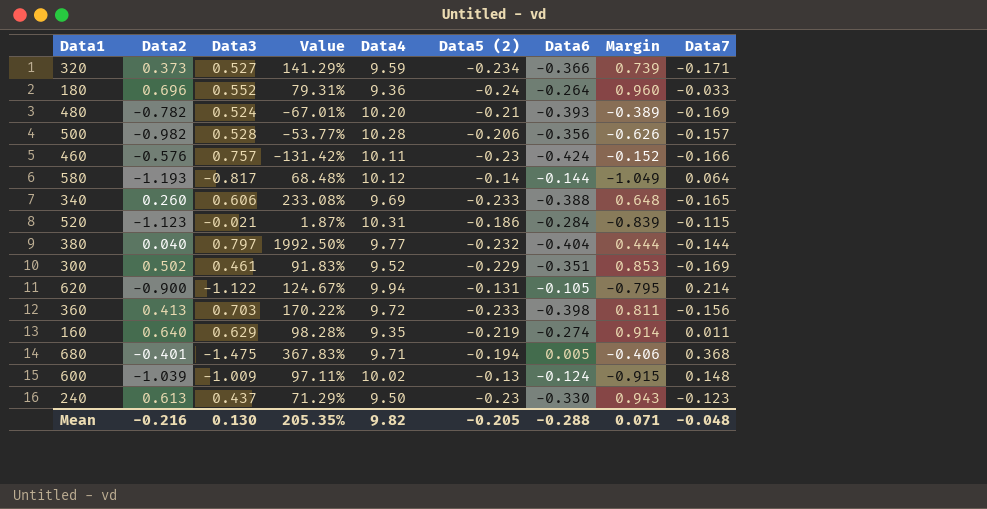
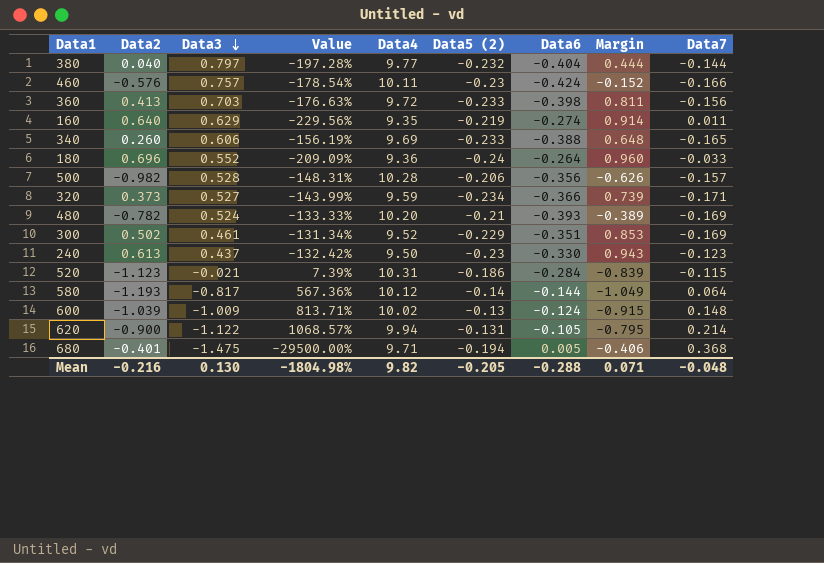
row order: none -> Data3 descending
column Value | formula: [Data3] / [Data2] -> [Data3] / [Data6]
Mean | Value: 205.35% -> -1804.98%

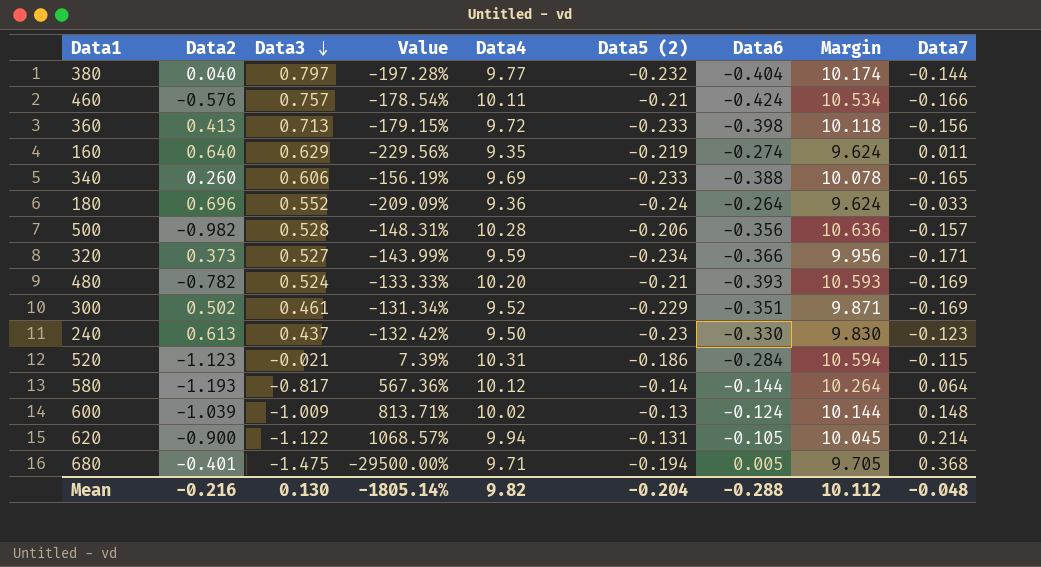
column Margin | formula: [Data2] - [Data6] -> [Data4] - [Data6]
460 | Data5 (2): -0.23 -> -0.21
360 | Data3: 0.703 -> 0.713
360 | Value: -176.63% -> -179.15%
Mean | Value: -1804.98% -> -1805.14%
Mean | Data5 (2): -0.205 -> -0.204
Mean | Margin: 0.071 -> 10.112

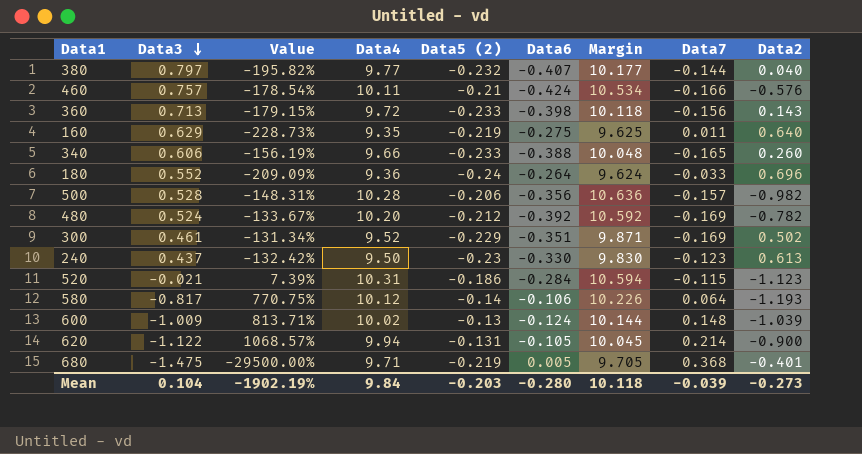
column Data2 | position: 2 -> 9
row 320: 0.373 | 0.527 | -143.99% | 9.59 | -0.234 | -0.366 | 9.956 | -0.171 -> none
380 | Value: -197.28% -> -195.82%
380 | Data6: -0.404 -> -0.407
380 | Margin: 10.174 -> 10.177
360 | Data2: 0.413 -> 0.143
160 | Value: -229.56% -> -228.73%
160 | Data6: -0.274 -> -0.275
160 | Margin: 9.624 -> 9.625
340 | Data4: 9.69 -> 9.66
340 | Margin: 10.078 -> 10.048
480 | Value: -133.33% -> -133.67%
480 | Data5 (2): -0.21 -> -0.212
480 | Data6: -0.393 -> -0.392
480 | Margin: 10.593 -> 10.592
580 | Value: 567.36% -> 770.75%
580 | Data6: -0.144 -> -0.106
580 | Margin: 10.264 -> 10.226
680 | Data5 (2): -0.194 -> -0.219
Mean | Data3: 0.130 -> 0.104
Mean | Value: -1805.14% -> -1902.19%
Mean | Data4: 9.82 -> 9.84
Mean | Data5 (2): -0.204 -> -0.203
Mean | Data6: -0.288 -> -0.280
Mean | Margin: 10.112 -> 10.118
Mean | Data7: -0.048 -> -0.039
Mean | Data2: -0.216 -> -0.273

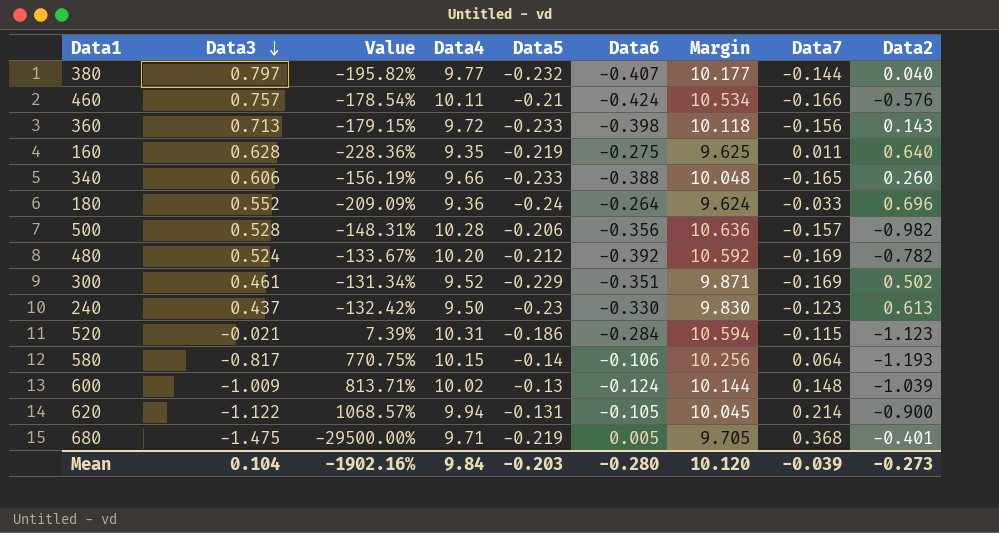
column name: Data5 (2) -> Data5
160 | Data3: 0.629 -> 0.628
160 | Value: -228.73% -> -228.36%
580 | Data4: 10.12 -> 10.15
580 | Margin: 10.226 -> 10.256
Mean | Value: -1902.19% -> -1902.16%
Mean | Margin: 10.118 -> 10.120

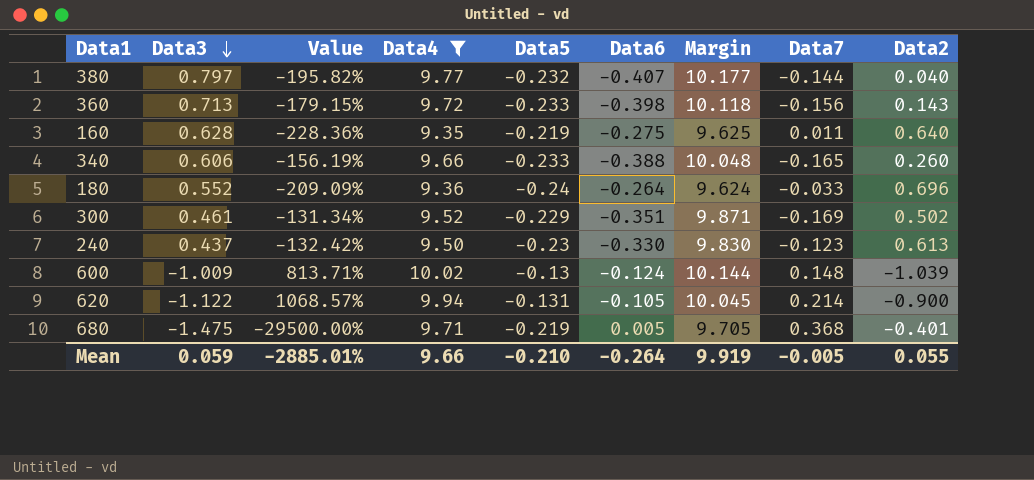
filter: none -> Data4 <= 10.02
Mean | Data3: 0.104 -> 0.059
Mean | Value: -1902.16% -> -2885.01%
Mean | Data4: 9.84 -> 9.66
Mean | Data5: -0.203 -> -0.210
Mean | Data6: -0.280 -> -0.264
Mean | Margin: 10.120 -> 9.919
Mean | Data7: -0.039 -> -0.005
Mean | Data2: -0.273 -> 0.055

